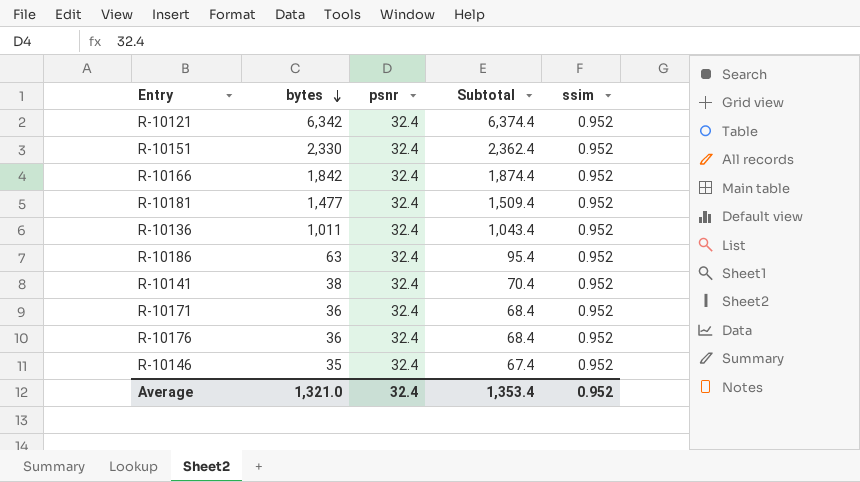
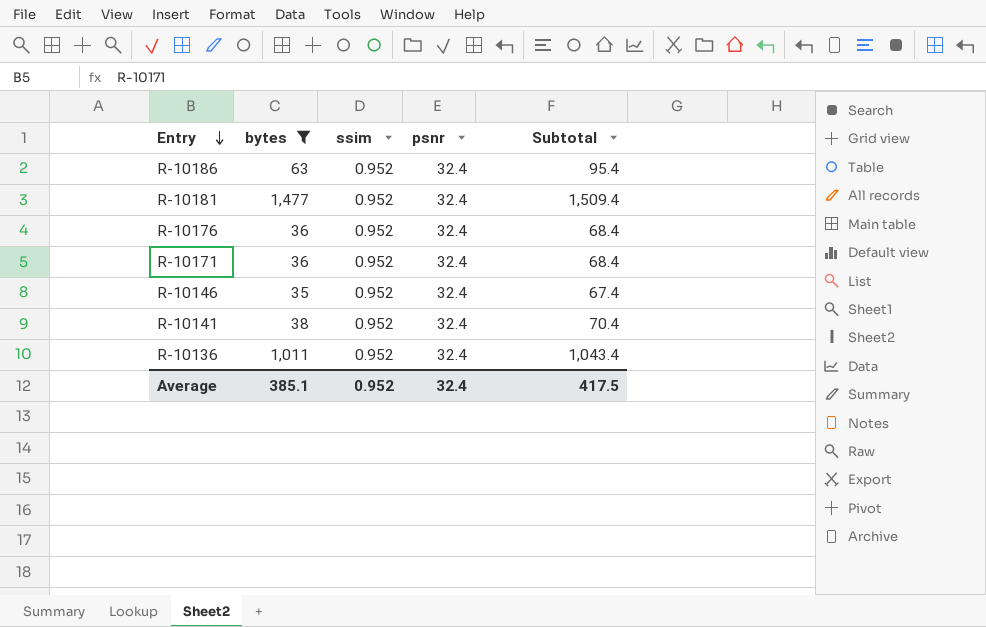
filter: none -> bytes <= 1,477
row order: bytes descending -> Entry descending
column ssim | position: 5 -> 3
Average | bytes: 1,321.0 -> 385.1
Average | Subtotal: 1,353.4 -> 417.5

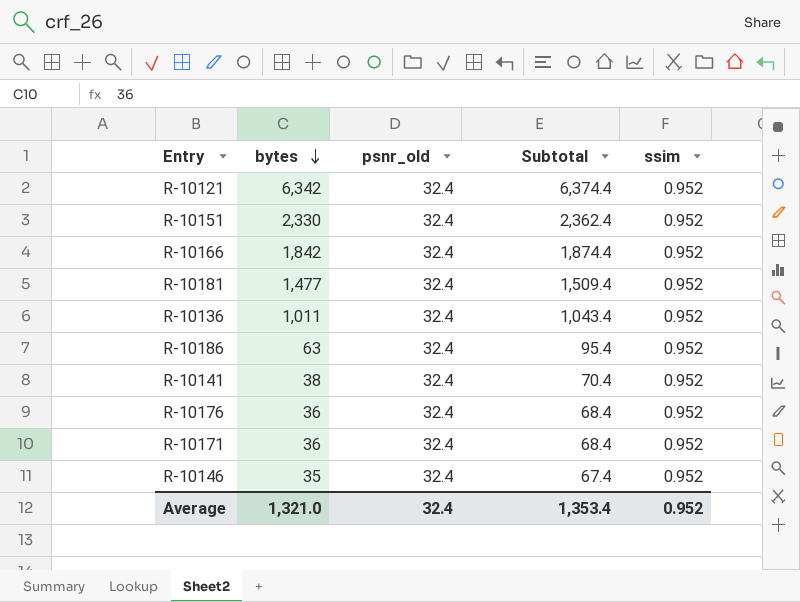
filter: bytes <= 1,477 -> none
row order: Entry descending -> bytes descending
column name: psnr -> psnr_old
column ssim | position: 3 -> 5
Average | bytes: 385.1 -> 1,321.0
Average | Subtotal: 417.5 -> 1,353.4

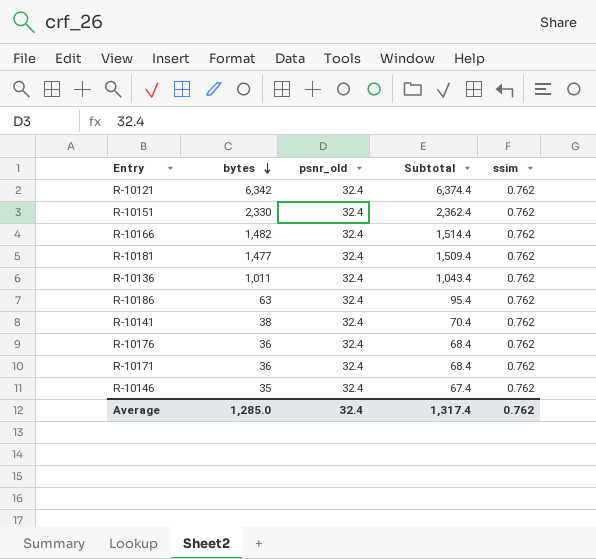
R-10121 | ssim: 0.952 -> 0.762
R-10151 | ssim: 0.952 -> 0.762
R-10166 | bytes: 1,842 -> 1,482
R-10166 | Subtotal: 1,874.4 -> 1,514.4
R-10166 | ssim: 0.952 -> 0.762
R-10181 | ssim: 0.952 -> 0.762
R-10136 | ssim: 0.952 -> 0.762
R-10186 | ssim: 0.952 -> 0.762
R-10141 | ssim: 0.952 -> 0.762
R-10176 | ssim: 0.952 -> 0.762
R-10171 | ssim: 0.952 -> 0.762
R-10146 | ssim: 0.952 -> 0.762
Average | bytes: 1,321.0 -> 1,285.0
Average | Subtotal: 1,353.4 -> 1,317.4
Average | ssim: 0.952 -> 0.762

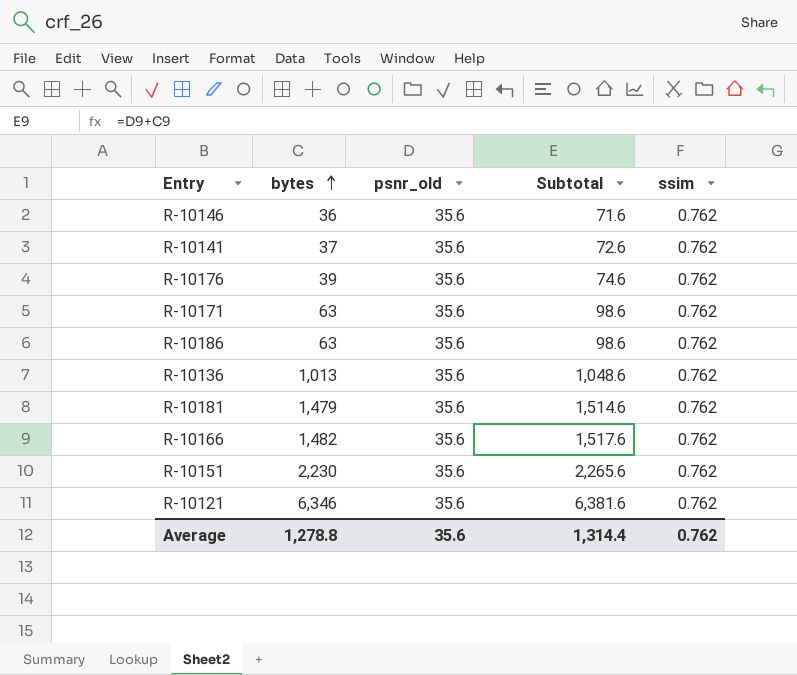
row order: bytes descending -> bytes ascending
R-10146 | bytes: 35 -> 36
R-10146 | psnr_old: 32.4 -> 35.6
R-10146 | Subtotal: 67.4 -> 71.6
R-10141 | bytes: 38 -> 37
R-10141 | psnr_old: 32.4 -> 35.6
R-10141 | Subtotal: 70.4 -> 72.6
R-10176 | bytes: 36 -> 39
R-10176 | psnr_old: 32.4 -> 35.6
R-10176 | Subtotal: 68.4 -> 74.6
R-10171 | bytes: 36 -> 63
R-10171 | psnr_old: 32.4 -> 35.6
R-10171 | Subtotal: 68.4 -> 98.6
R-10186 | psnr_old: 32.4 -> 35.6
R-10186 | Subtotal: 95.4 -> 98.6
R-10136 | bytes: 1,011 -> 1,013
R-10136 | psnr_old: 32.4 -> 35.6
R-10136 | Subtotal: 1,043.4 -> 1,048.6
R-10181 | bytes: 1,477 -> 1,479
R-10181 | psnr_old: 32.4 -> 35.6
R-10181 | Subtotal: 1,509.4 -> 1,514.6
R-10166 | psnr_old: 32.4 -> 35.6
R-10166 | Subtotal: 1,514.4 -> 1,517.6
R-10151 | bytes: 2,330 -> 2,230
R-10151 | psnr_old: 32.4 -> 35.6
R-10151 | Subtotal: 2,362.4 -> 2,265.6
R-10121 | bytes: 6,342 -> 6,346
R-10121 | psnr_old: 32.4 -> 35.6
R-10121 | Subtotal: 6,374.4 -> 6,381.6
Average | bytes: 1,285.0 -> 1,278.8
Average | psnr_old: 32.4 -> 35.6
Average | Subtotal: 1,317.4 -> 1,314.4

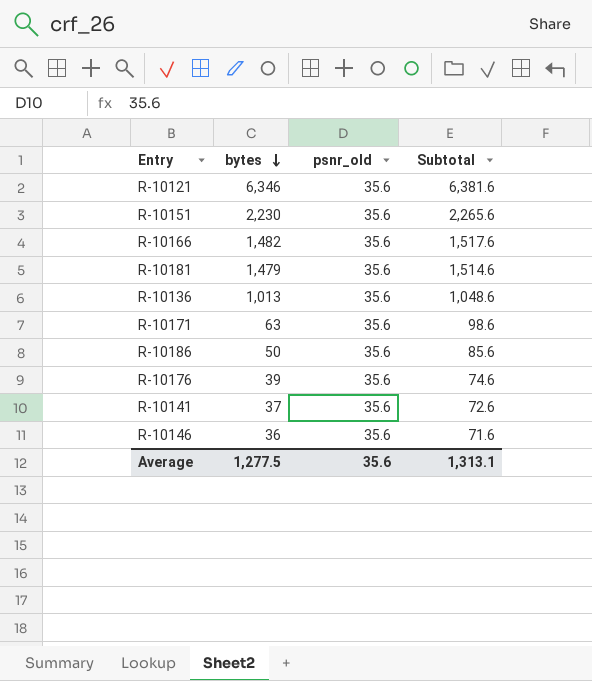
row order: bytes ascending -> bytes descending
column ssim | position: 5 -> none
R-10186 | bytes: 63 -> 50
R-10186 | Subtotal: 98.6 -> 85.6
Average | bytes: 1,278.8 -> 1,277.5
Average | Subtotal: 1,314.4 -> 1,313.1

